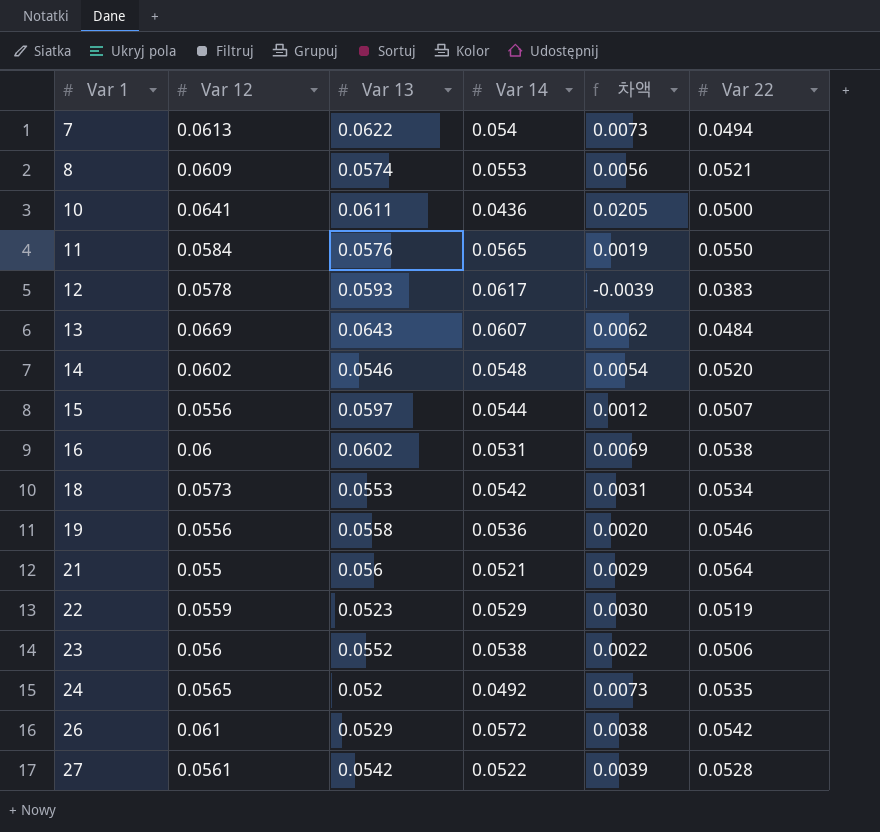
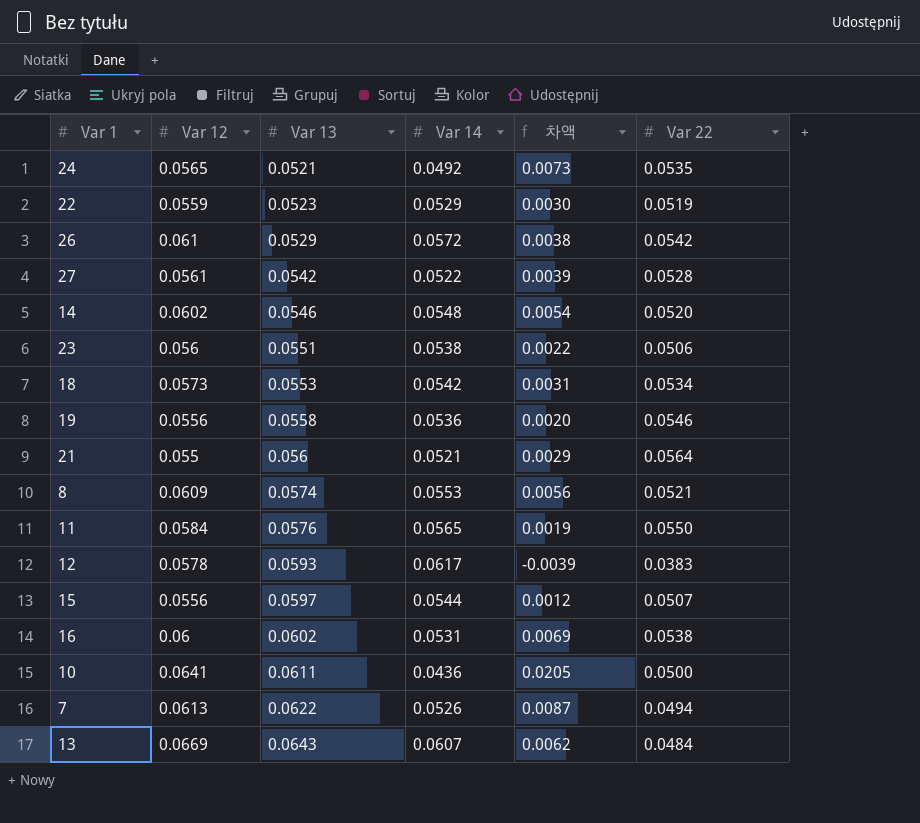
row order: Var 1 ascending -> Var 13 ascending
24 | Var 13: 0.052 -> 0.0521
23 | Var 13: 0.0552 -> 0.0551
7 | Var 14: 0.054 -> 0.0526
7 | 차액: 0.0073 -> 0.0087

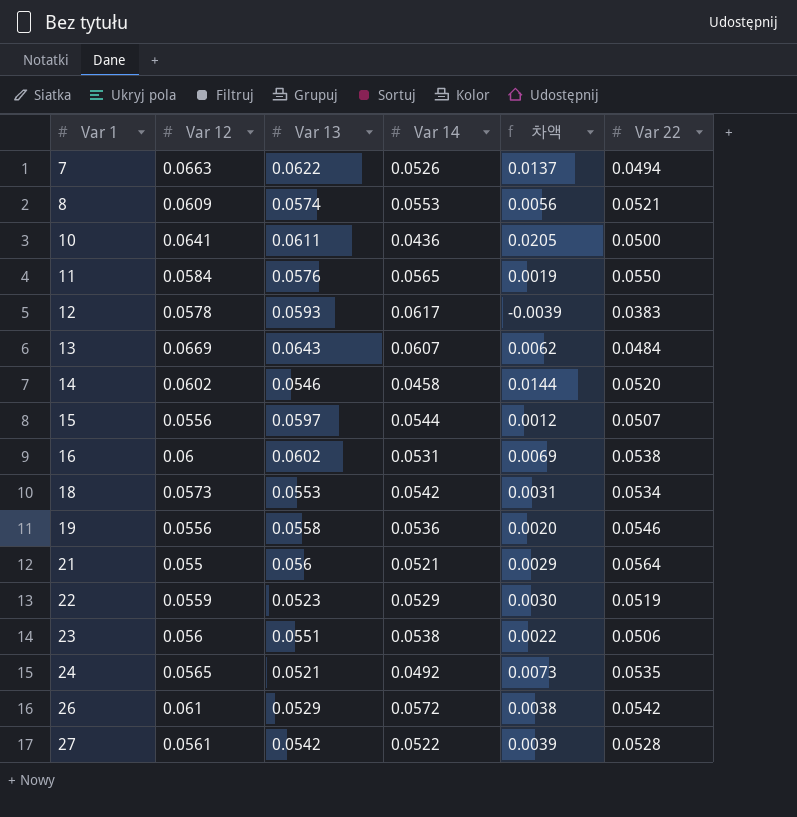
row order: Var 13 ascending -> Var 1 ascending
7 | Var 12: 0.0613 -> 0.0663
7 | 차액: 0.0087 -> 0.0137
14 | Var 14: 0.0548 -> 0.0458
14 | 차액: 0.0054 -> 0.0144

